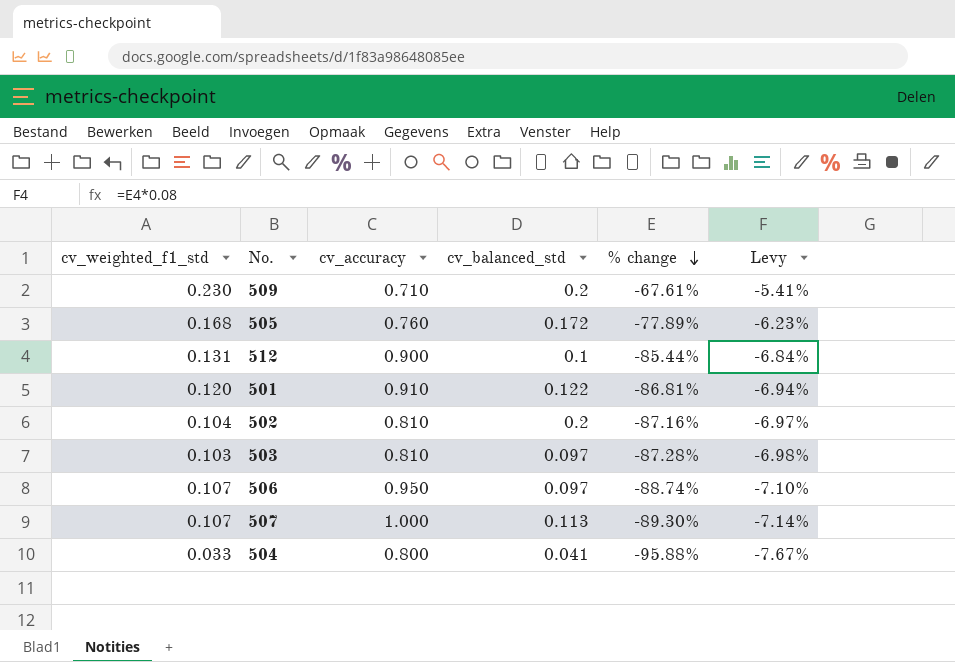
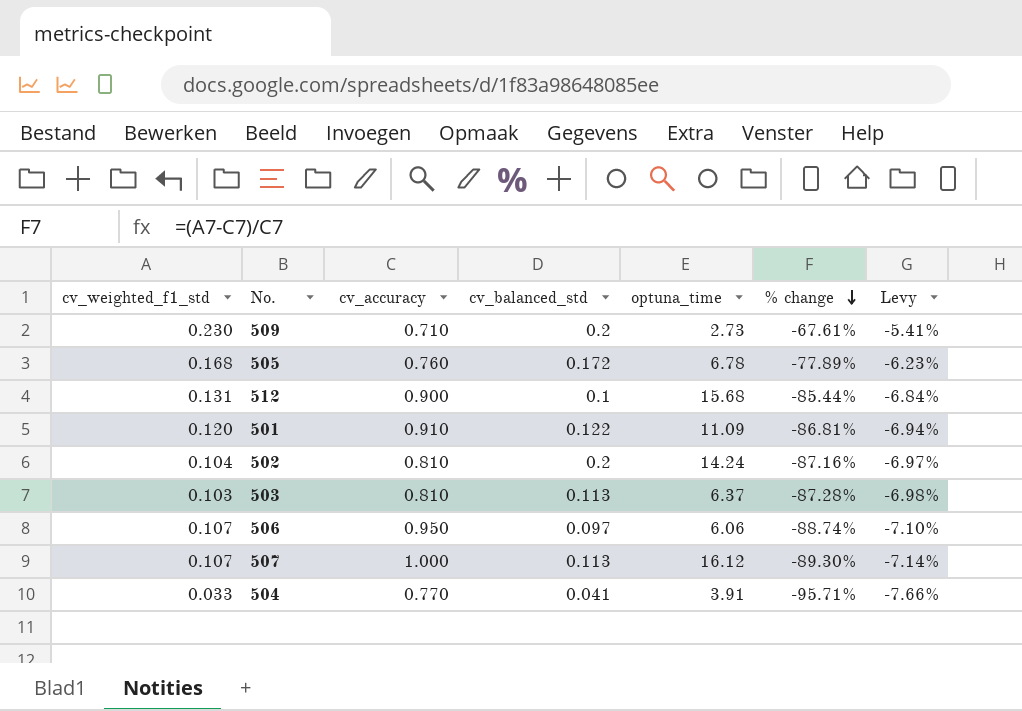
column optuna_time | position: none -> 5
503 | cv_balanced_std: 0.097 -> 0.113
504 | cv_accuracy: 0.800 -> 0.770
504 | % change: -95.88% -> -95.71%
504 | Levy: -7.67% -> -7.66%

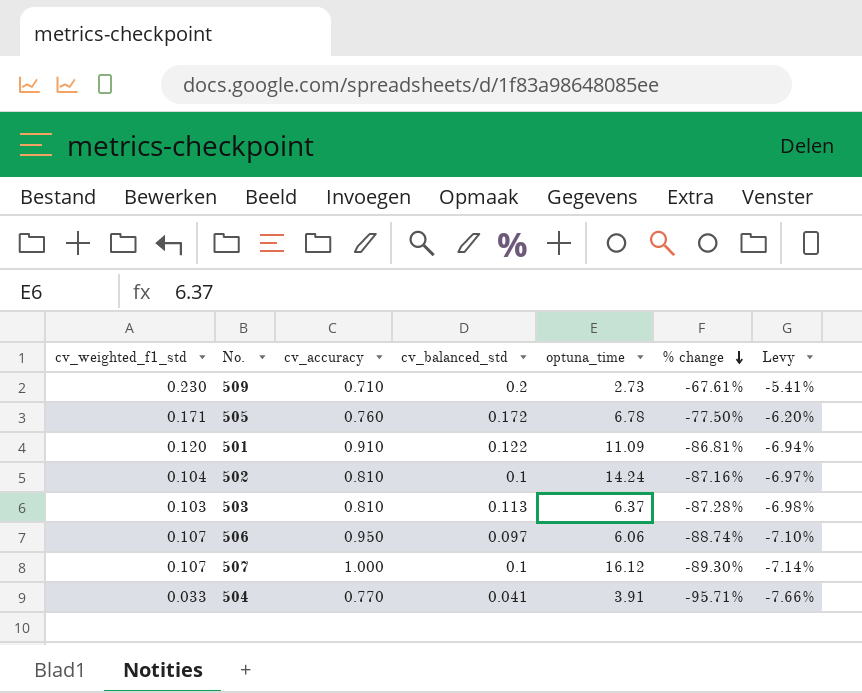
row 512: 0.131 | 0.900 | 0.1 | 15.68 | -85.44% | -6.84% -> none
505 | cv_weighted_f1_std: 0.168 -> 0.171
505 | % change: -77.89% -> -77.50%
505 | Levy: -6.23% -> -6.20%
502 | cv_balanced_std: 0.2 -> 0.1
507 | cv_balanced_std: 0.113 -> 0.1

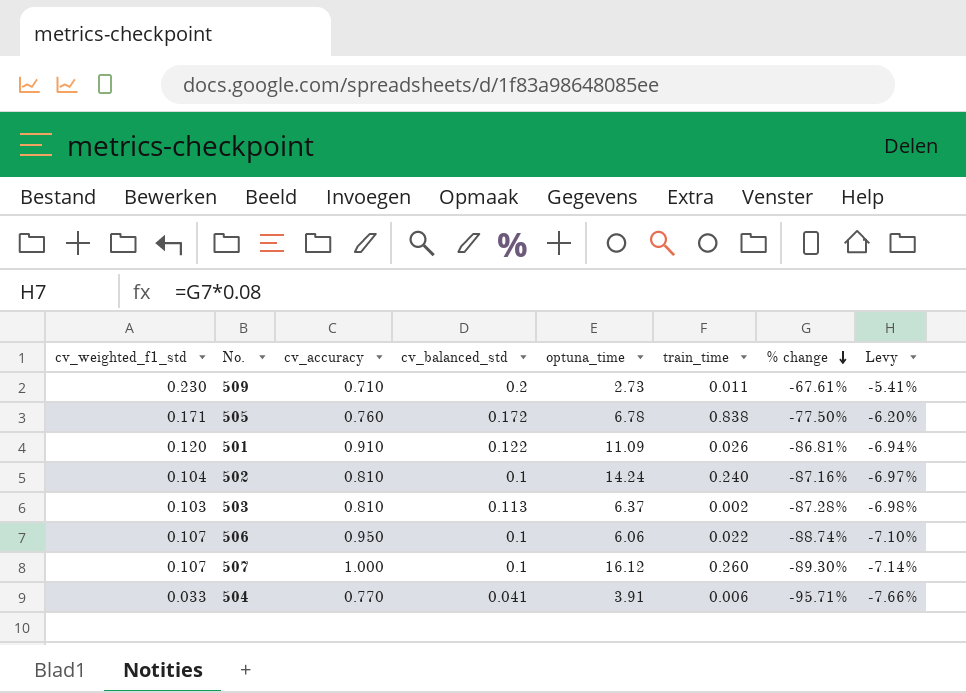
column train_time | position: none -> 6
506 | cv_balanced_std: 0.097 -> 0.1

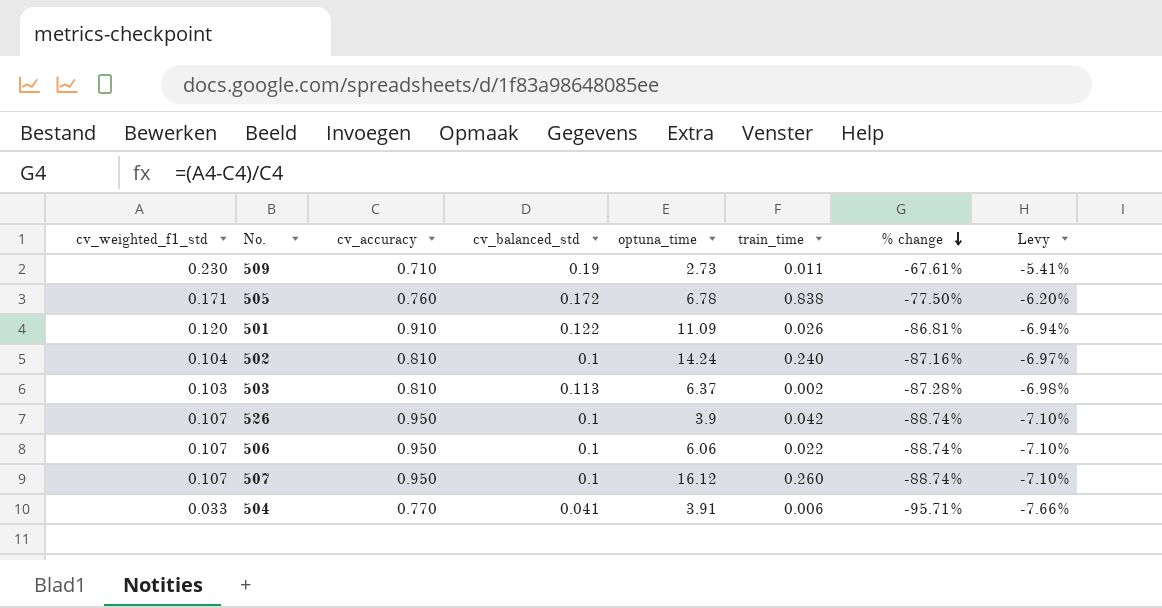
509 | cv_balanced_std: 0.2 -> 0.19
row 526: none -> 0.107 | 0.950 | 0.1 | 3.9 | 0.042 | -88.74% | -7.10%
507 | cv_accuracy: 1.000 -> 0.950
507 | % change: -89.30% -> -88.74%
507 | Levy: -7.14% -> -7.10%

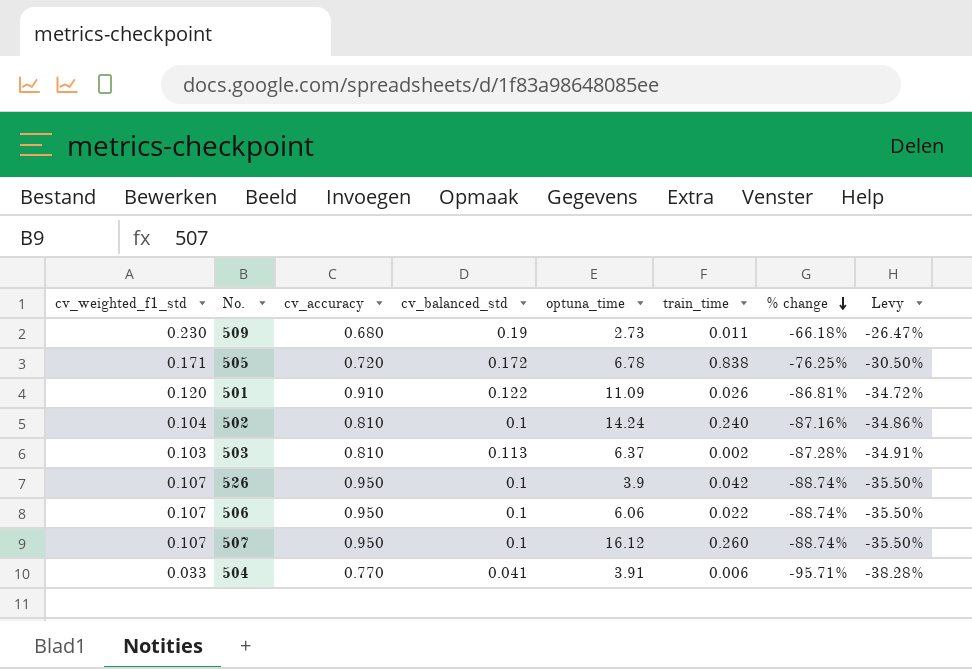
column Levy | formula: [% change] * 0.08 -> [% change] * 0.4
509 | cv_accuracy: 0.710 -> 0.680
509 | % change: -67.61% -> -66.18%
505 | cv_accuracy: 0.760 -> 0.720
505 | % change: -77.50% -> -76.25%

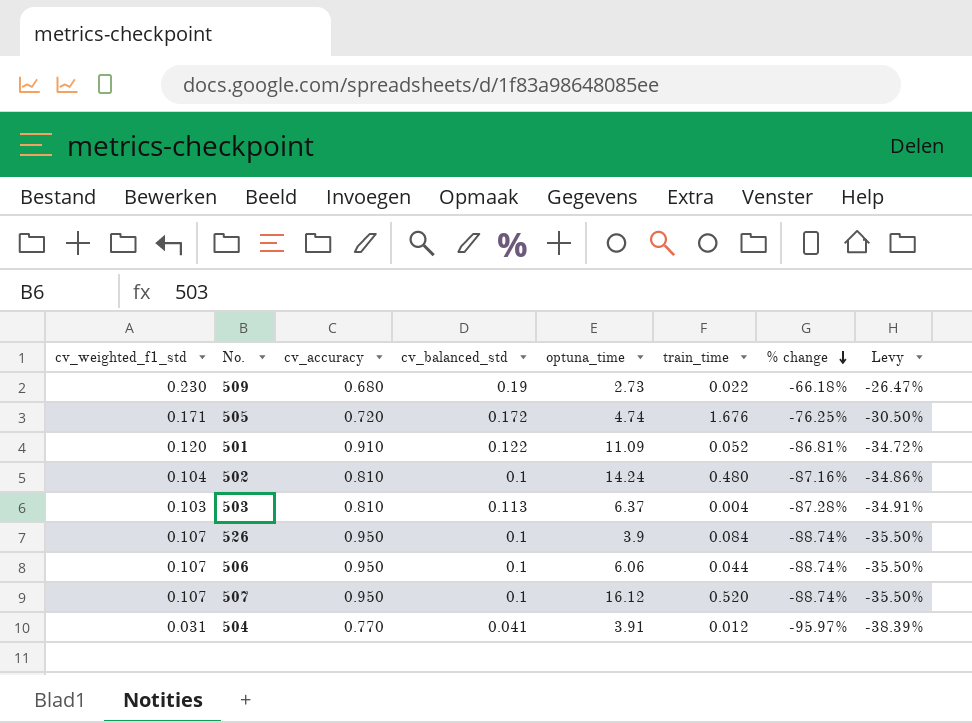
509 | train_time: 0.011 -> 0.022
505 | optuna_time: 6.78 -> 4.74
505 | train_time: 0.838 -> 1.676
501 | train_time: 0.026 -> 0.052
502 | train_time: 0.240 -> 0.480
503 | train_time: 0.002 -> 0.004
526 | train_time: 0.042 -> 0.084
506 | train_time: 0.022 -> 0.044
507 | train_time: 0.260 -> 0.520
504 | cv_weighted_f1_std: 0.033 -> 0.031
504 | train_time: 0.006 -> 0.012
504 | % change: -95.71% -> -95.97%
504 | Levy: -38.28% -> -38.39%

